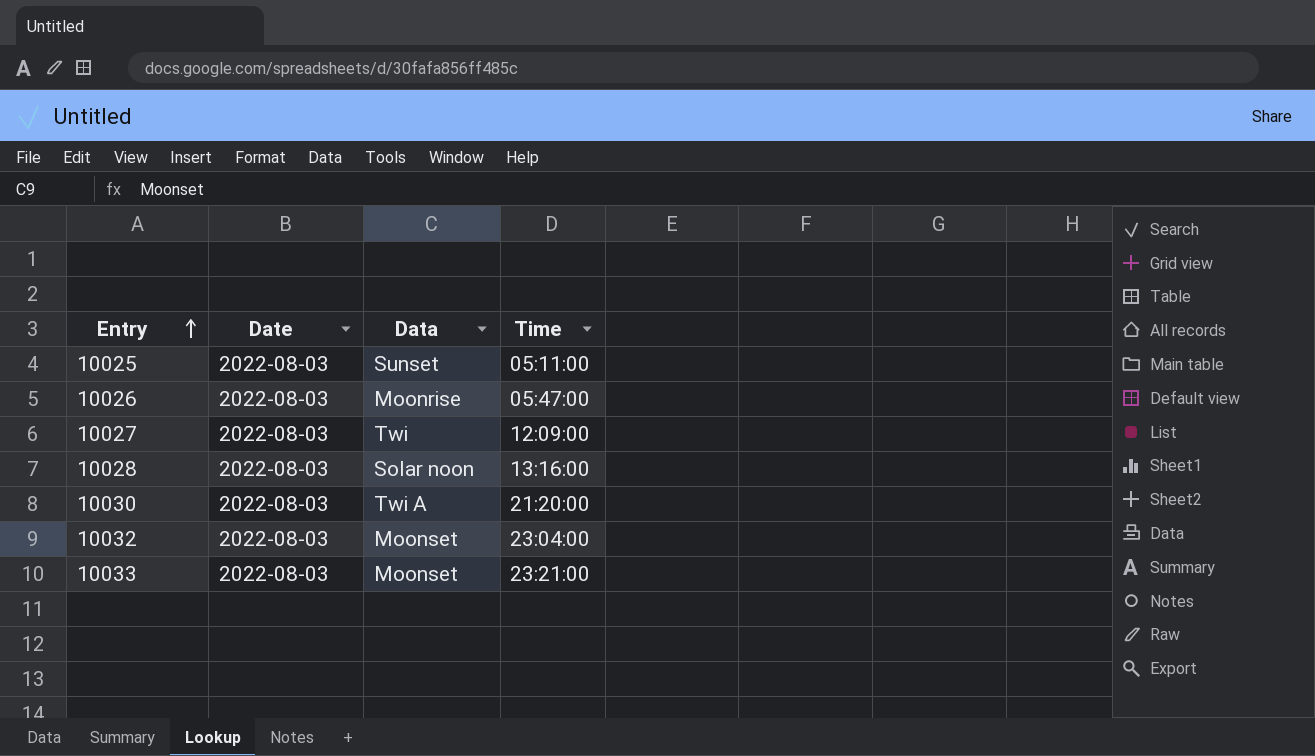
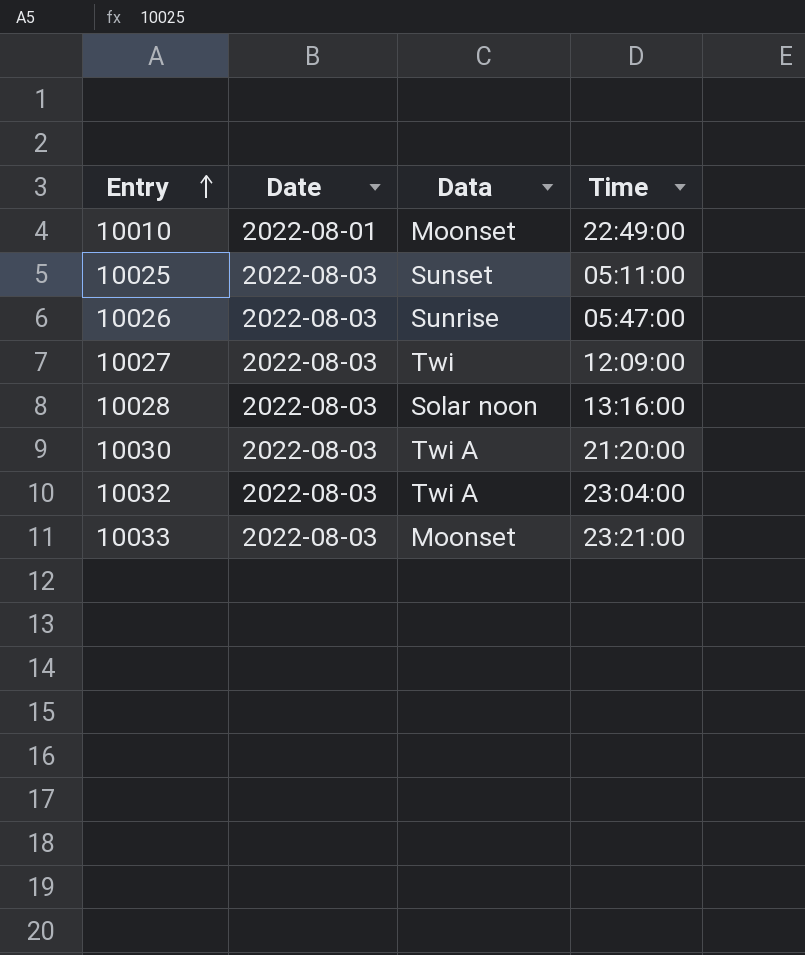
row 10010: none -> 2022-08-01 | Moonset | 22:49:00
10026 | Data: Moonrise -> Sunrise
10032 | Data: Moonset -> Twi A

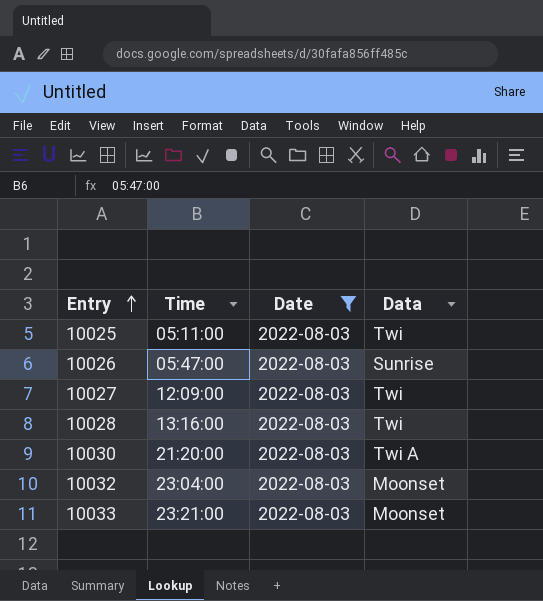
filter: none -> Date = 2022-08-03
column Time | position: 4 -> 2
10025 | Data: Sunset -> Twi
10028 | Data: Solar noon -> Twi
10032 | Data: Twi A -> Moonset

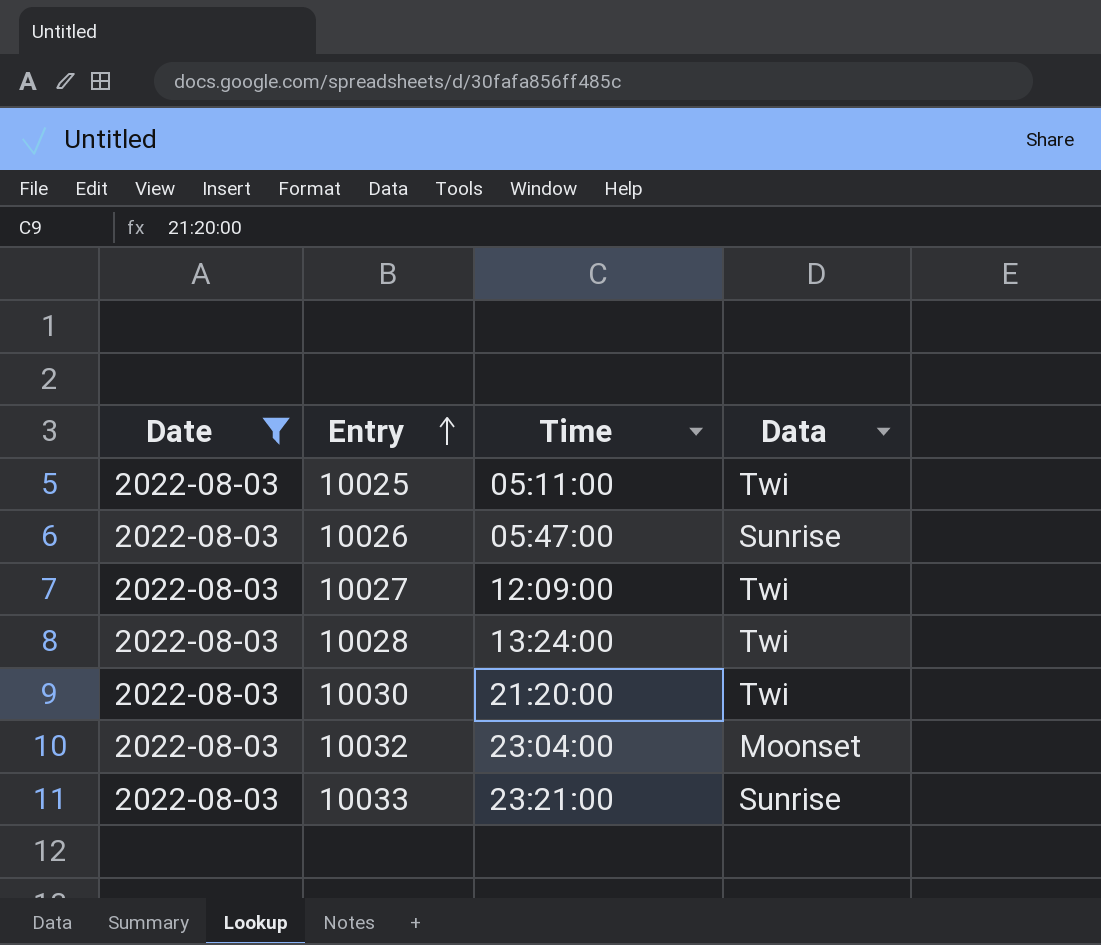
column Date | position: 3 -> 1
10028 | Time: 13:16:00 -> 13:24:00
10030 | Data: Twi A -> Twi
10033 | Data: Moonset -> Sunrise

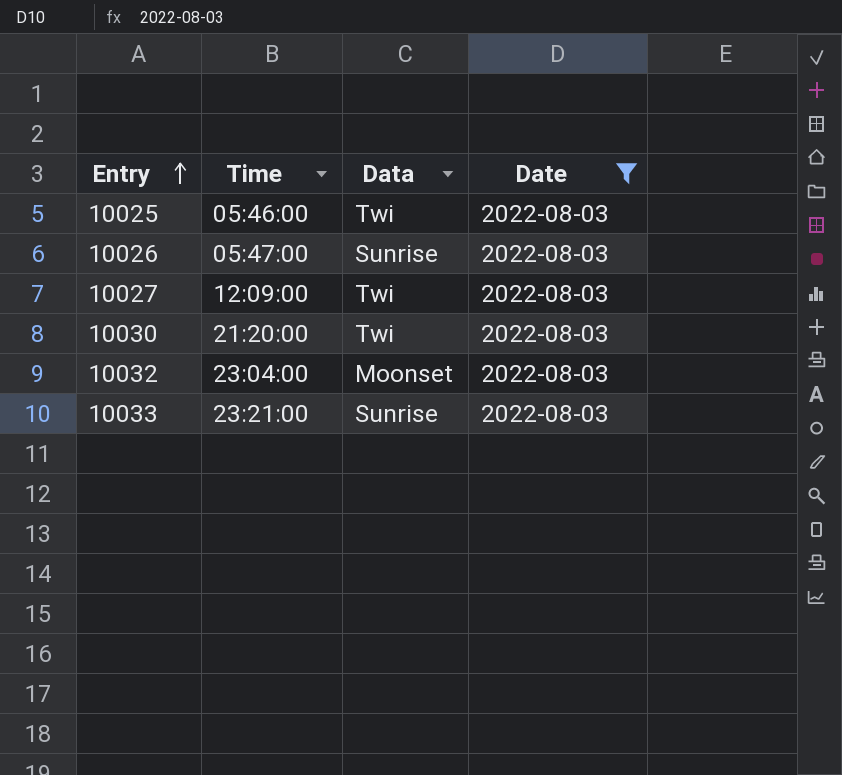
column Date | position: 1 -> 4
row 10028: 2022-08-03 | 13:24:00 | Twi -> none
10025 | Time: 05:11:00 -> 05:46:00

